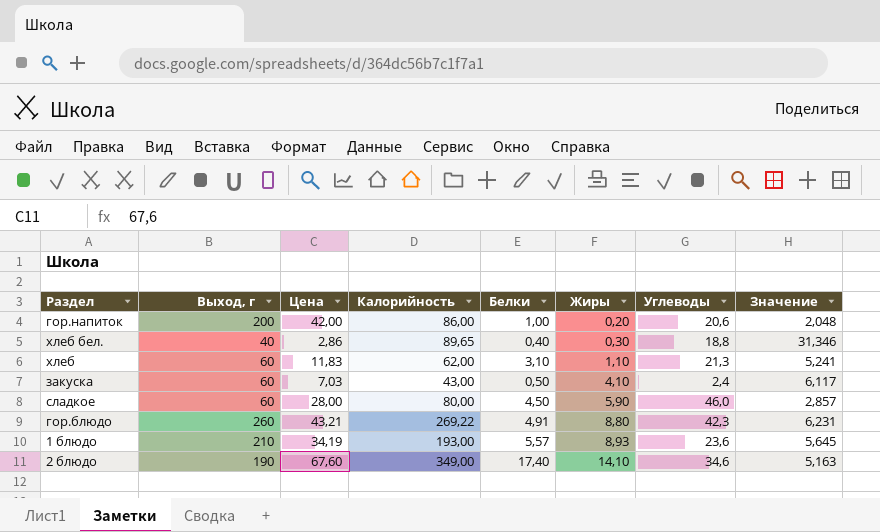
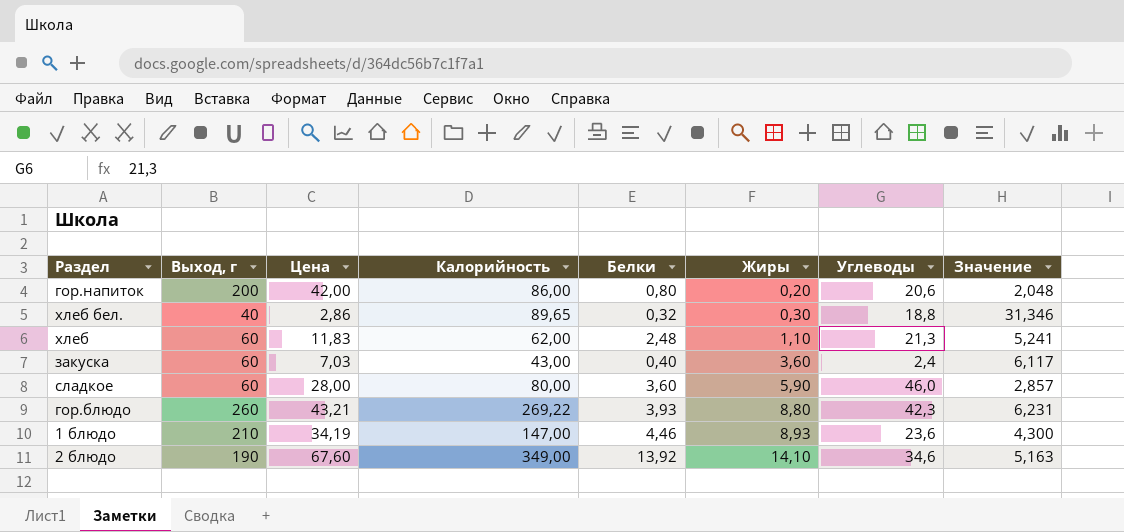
гор.напиток | Белки: 1,00 -> 0,80
хлеб бел. | Белки: 0,40 -> 0,32
хлеб | Белки: 3,10 -> 2,48
закуска | Белки: 0,50 -> 0,40
закуска | Жиры: 4,10 -> 3,60
сладкое | Белки: 4,50 -> 3,60
гор.блюдо | Белки: 4,91 -> 3,93
1 блюдо | Калорийность: 193,00 -> 147,00
1 блюдо | Белки: 5,57 -> 4,46
1 блюдо | Значение: 5,645 -> 4,300
2 блюдо | Белки: 17,40 -> 13,92

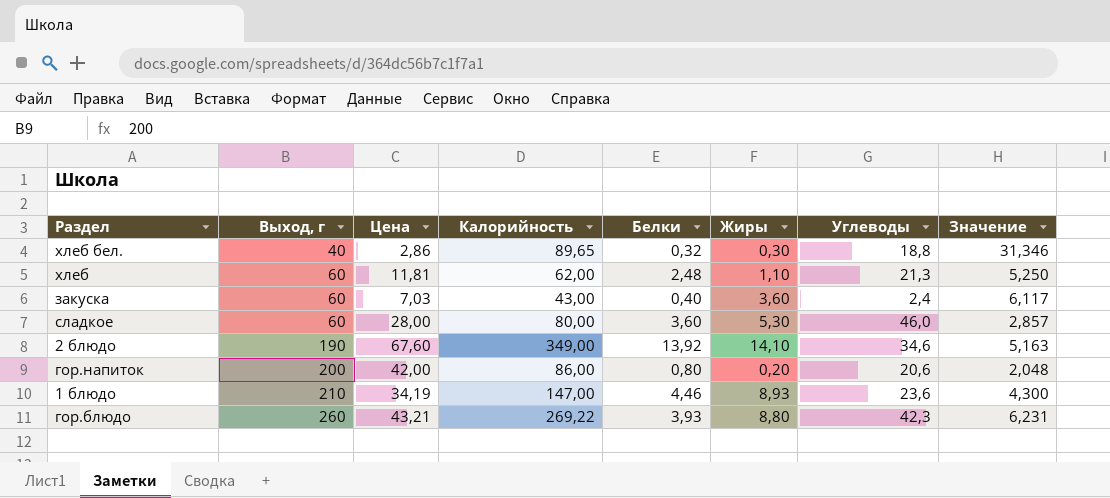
row order: Жиры ascending -> Выход, г ascending
хлеб | Цена: 11,83 -> 11,81
хлеб | Значение: 5,241 -> 5,250
сладкое | Жиры: 5,90 -> 5,30

